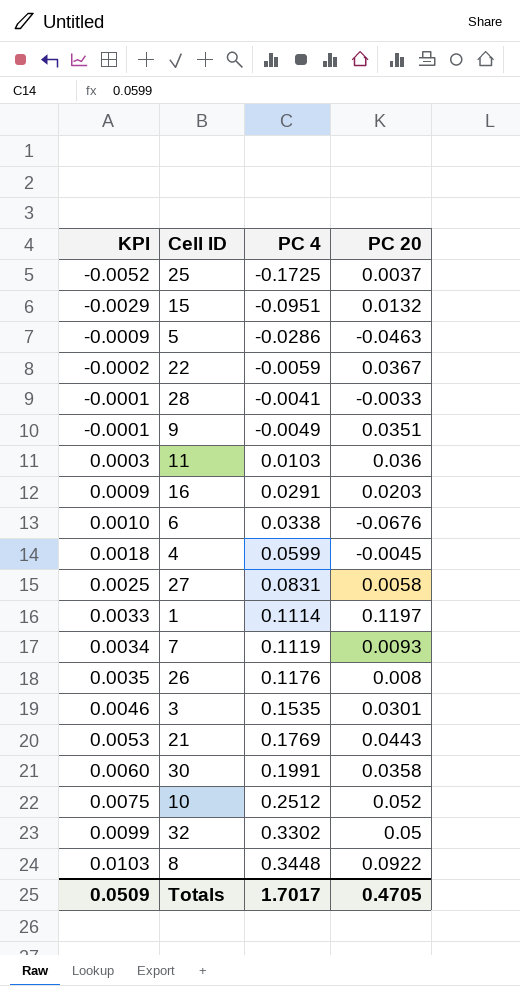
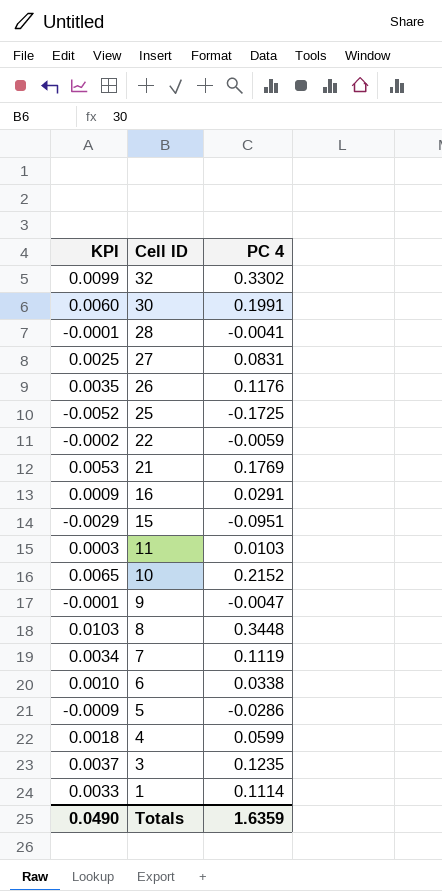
row order: KPI ascending -> Cell ID descending
column PC 20 | position: 4 -> none
10 | KPI: 0.0075 -> 0.0065
10 | PC 4: 0.2512 -> 0.2152
9 | PC 4: -0.0049 -> -0.0047
3 | KPI: 0.0046 -> 0.0037
3 | PC 4: 0.1535 -> 0.1235
Totals | KPI: 0.0509 -> 0.0490
Totals | PC 4: 1.7017 -> 1.6359

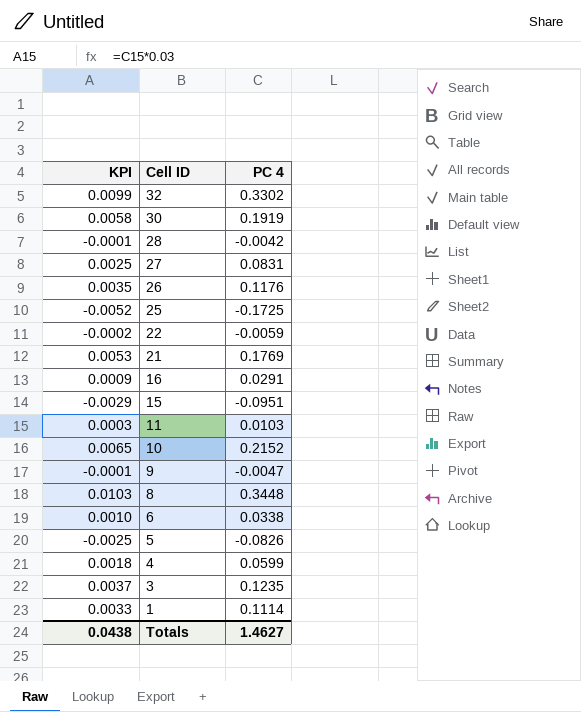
row 7: 0.0034 | 0.1119 -> none
30 | KPI: 0.0060 -> 0.0058
30 | PC 4: 0.1991 -> 0.1919
28 | PC 4: -0.0041 -> -0.0042
5 | KPI: -0.0009 -> -0.0025
5 | PC 4: -0.0286 -> -0.0826
Totals | KPI: 0.0490 -> 0.0438
Totals | PC 4: 1.6359 -> 1.4627

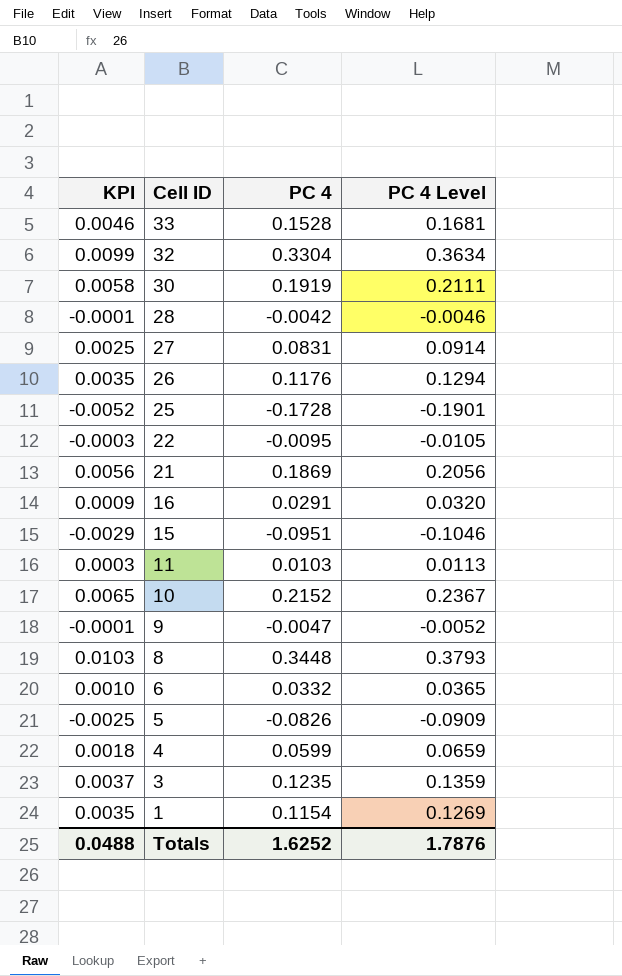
column PC 4 Level | formula: none -> [PC 4] * 1.1
row 33: none -> 0.0046 | 0.1528 | 0.1681
32 | PC 4: 0.3302 -> 0.3304
25 | PC 4: -0.1725 -> -0.1728
22 | KPI: -0.0002 -> -0.0003
22 | PC 4: -0.0059 -> -0.0095
21 | KPI: 0.0053 -> 0.0056
21 | PC 4: 0.1769 -> 0.1869
6 | PC 4: 0.0338 -> 0.0332
1 | KPI: 0.0033 -> 0.0035
1 | PC 4: 0.1114 -> 0.1154
Totals | KPI: 0.0438 -> 0.0488
Totals | PC 4: 1.4627 -> 1.6252

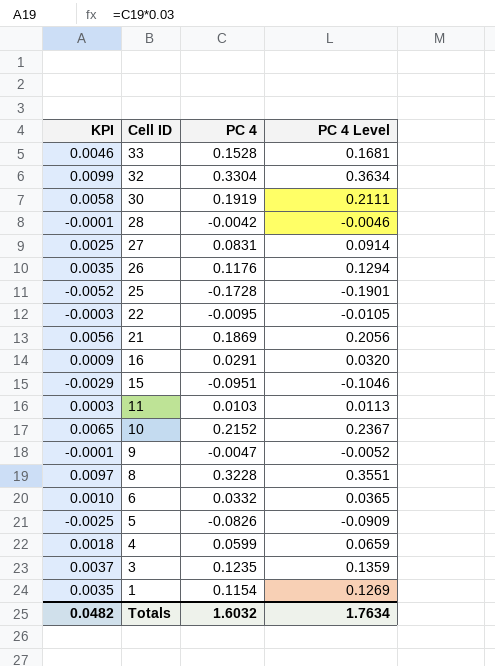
8 | KPI: 0.0103 -> 0.0097
8 | PC 4: 0.3448 -> 0.3228
8 | PC 4 Level: 0.3793 -> 0.3551
Totals | KPI: 0.0488 -> 0.0482
Totals | PC 4: 1.6252 -> 1.6032
Totals | PC 4 Level: 1.7876 -> 1.7634

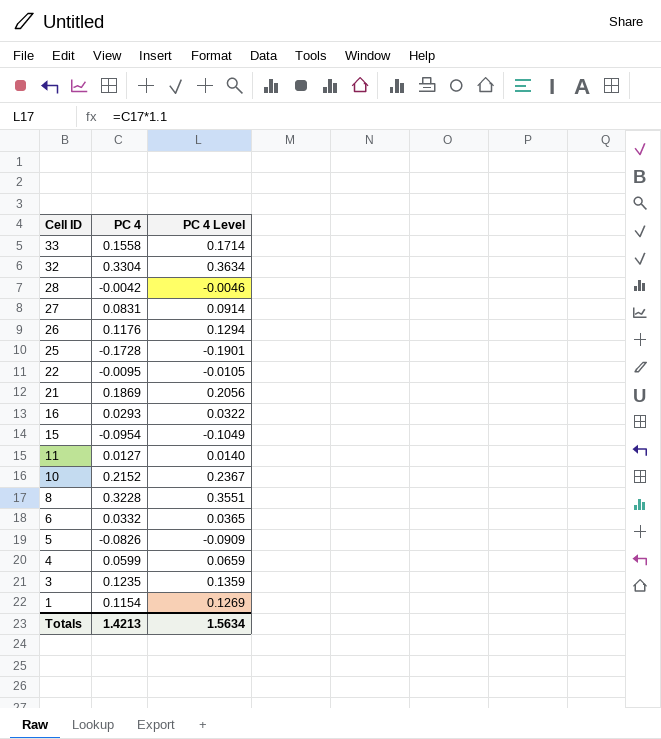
column KPI | formula: [PC 4] * 0.03 -> none
row 30: 0.0058 | 0.1919 | 0.2111 -> none
row 9: -0.0001 | -0.0047 | -0.0052 -> none
33 | PC 4: 0.1528 -> 0.1558
33 | PC 4 Level: 0.1681 -> 0.1714
16 | PC 4: 0.0291 -> 0.0293
16 | PC 4 Level: 0.0320 -> 0.0322
15 | PC 4: -0.0951 -> -0.0954
15 | PC 4 Level: -0.1046 -> -0.1049
11 | PC 4: 0.0103 -> 0.0127
11 | PC 4 Level: 0.0113 -> 0.0140
Totals | PC 4: 1.6032 -> 1.4213
Totals | PC 4 Level: 1.7634 -> 1.5634

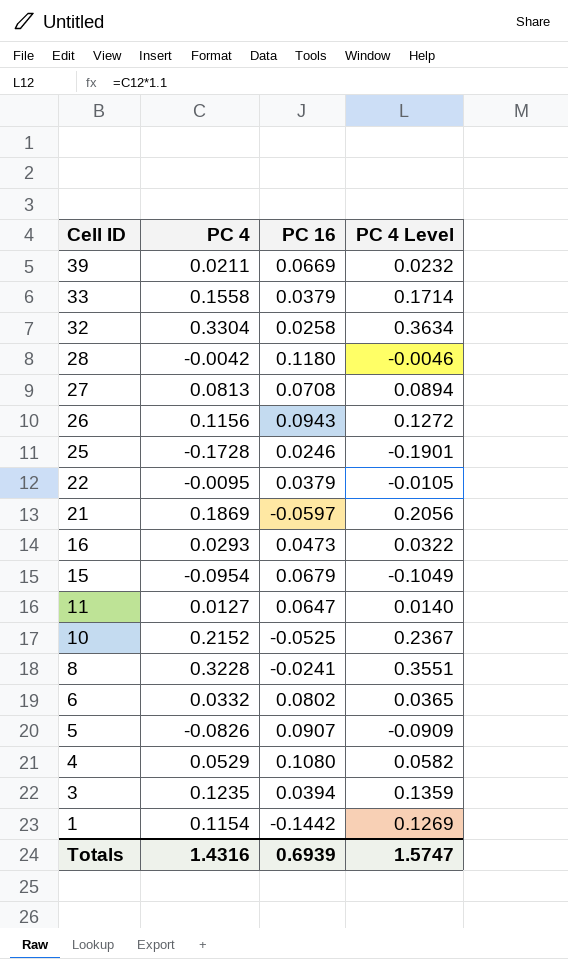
column PC 16 | position: none -> 3
row 39: none -> 0.0211 | 0.0669 | 0.0232
27 | PC 4: 0.0831 -> 0.0813
27 | PC 4 Level: 0.0914 -> 0.0894
26 | PC 4: 0.1176 -> 0.1156
26 | PC 4 Level: 0.1294 -> 0.1272
4 | PC 4: 0.0599 -> 0.0529
4 | PC 4 Level: 0.0659 -> 0.0582
Totals | PC 4: 1.4213 -> 1.4316
Totals | PC 4 Level: 1.5634 -> 1.5747

